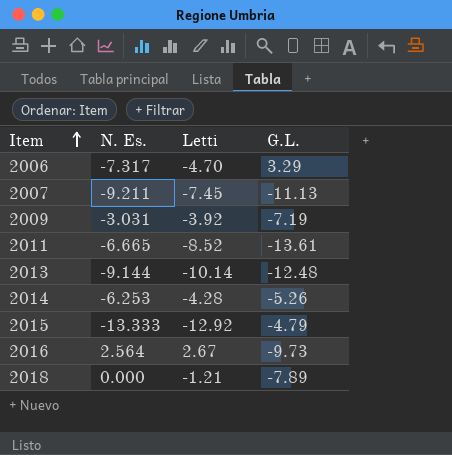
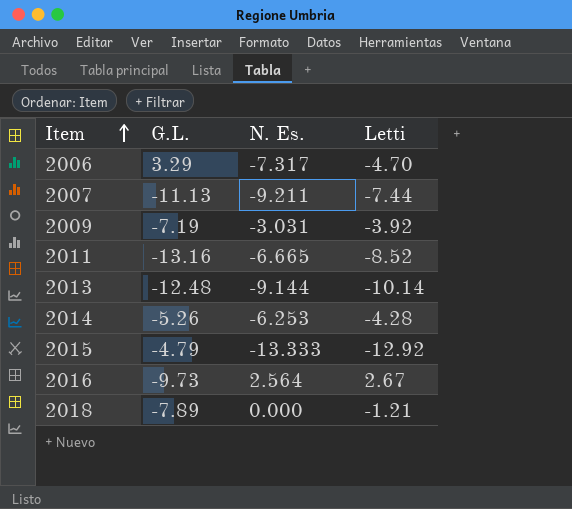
column G.L. | position: 4 -> 2
2007 | Letti: -7.45 -> -7.44
2011 | G.L.: -13.61 -> -13.16

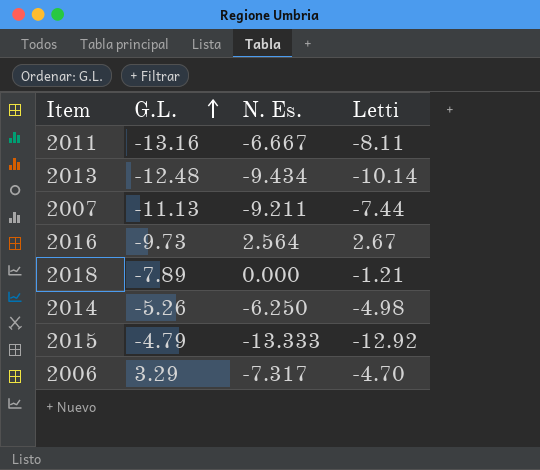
row order: Item ascending -> G.L. ascending
row 2009: -7.19 | -3.031 | -3.92 -> none
2011 | N. Es.: -6.665 -> -6.667
2011 | Letti: -8.52 -> -8.11
2013 | N. Es.: -9.144 -> -9.434
2014 | N. Es.: -6.253 -> -6.250
2014 | Letti: -4.28 -> -4.98

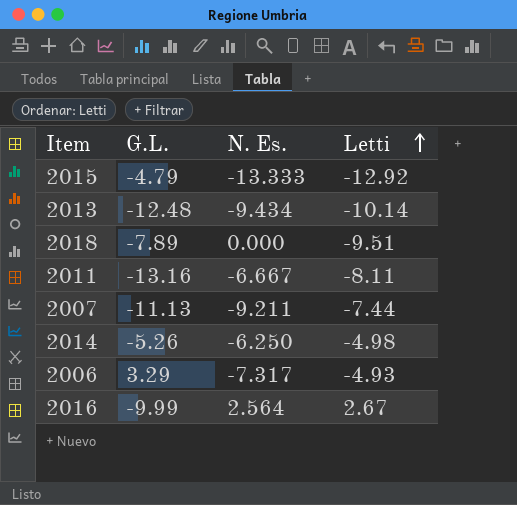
row order: G.L. ascending -> Letti ascending
2018 | Letti: -1.21 -> -9.51
2006 | Letti: -4.70 -> -4.93
2016 | G.L.: -9.73 -> -9.99

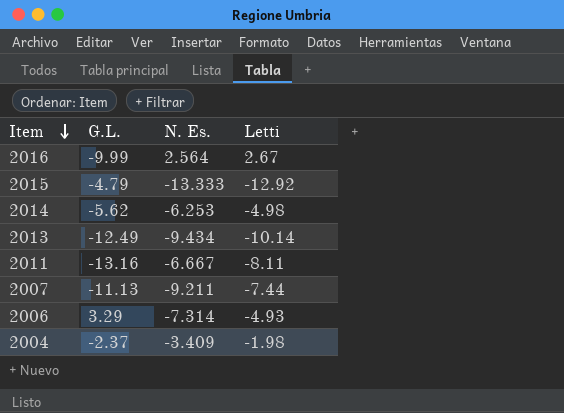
row order: Letti ascending -> Item descending
row 2018: -7.89 | 0.000 | -9.51 -> none
2014 | G.L.: -5.26 -> -5.62
2014 | N. Es.: -6.250 -> -6.253
2013 | G.L.: -12.48 -> -12.49
2006 | N. Es.: -7.317 -> -7.314
row 2004: none -> -2.37 | -3.409 | -1.98

